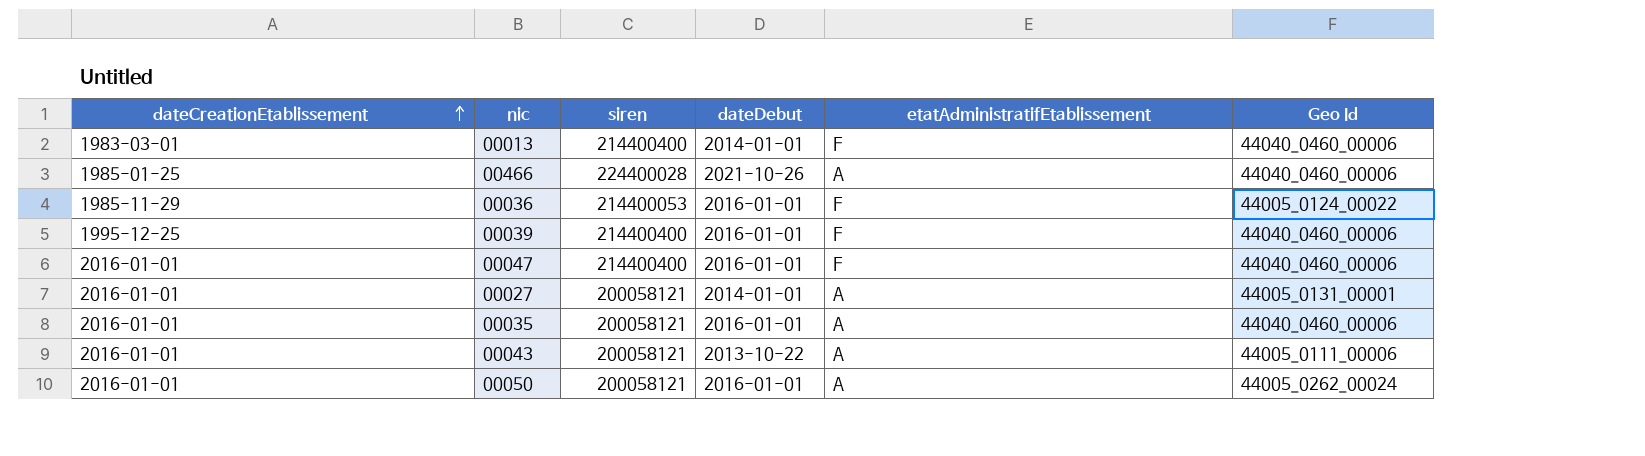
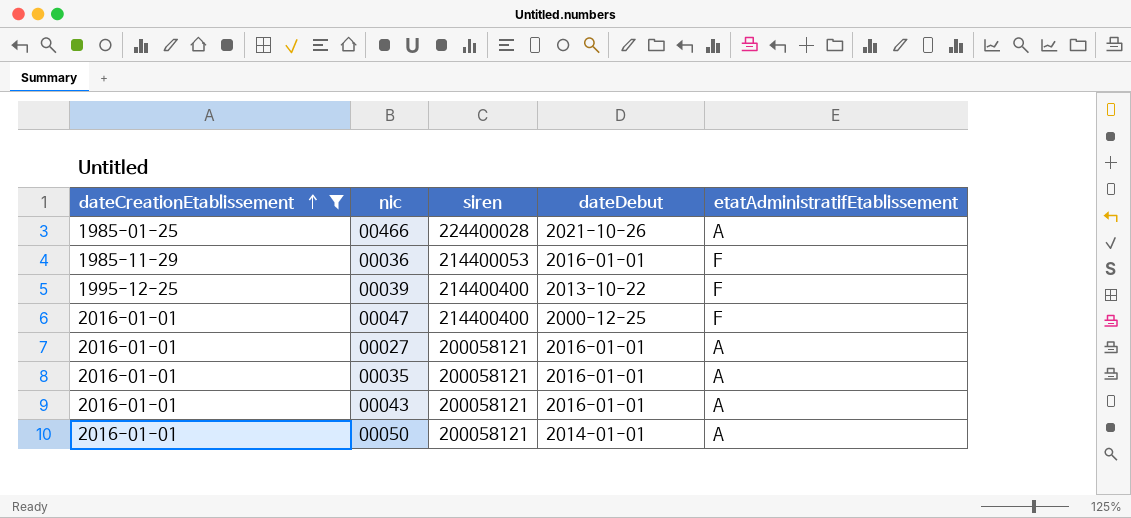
filter: none -> dateCreationEtablissement != 1983-03-01
column Geo Id | position: 6 -> none
00039 | dateDebut: 2016-01-01 -> 2013-10-22
00047 | dateDebut: 2016-01-01 -> 2000-12-25
00027 | dateDebut: 2014-01-01 -> 2016-01-01
00043 | dateDebut: 2013-10-22 -> 2016-01-01
00050 | dateDebut: 2016-01-01 -> 2014-01-01

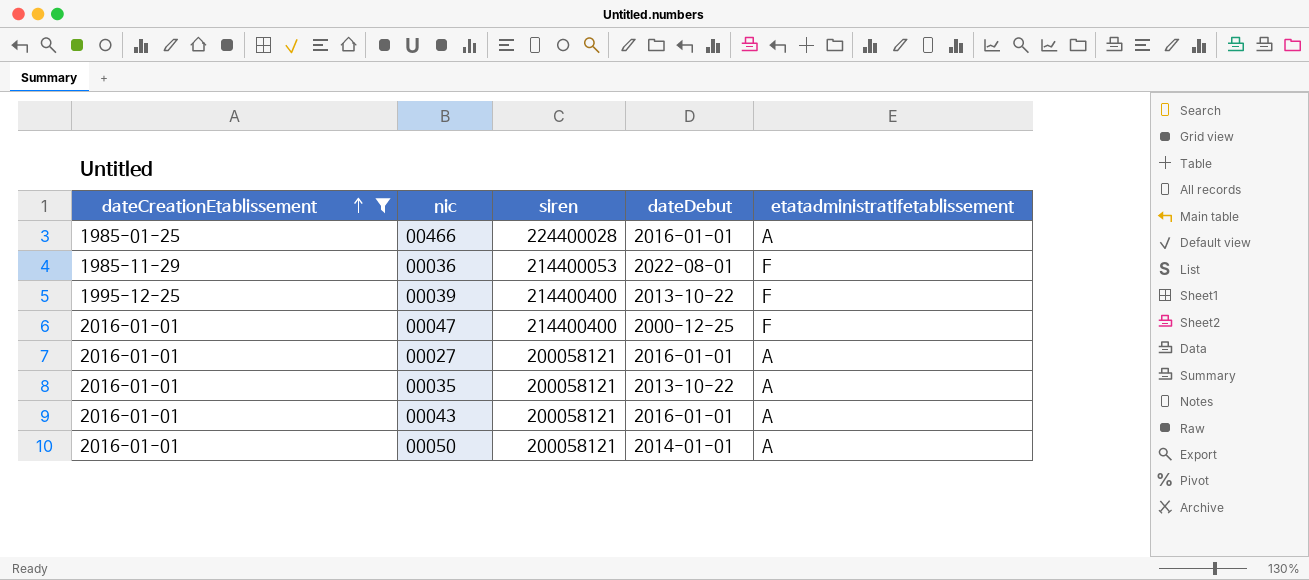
column name: etatAdministratifEtablissement -> etatadministratifetablissement
00466 | dateDebut: 2021-10-26 -> 2016-01-01
00036 | dateDebut: 2016-01-01 -> 2022-08-01
00035 | dateDebut: 2016-01-01 -> 2013-10-22

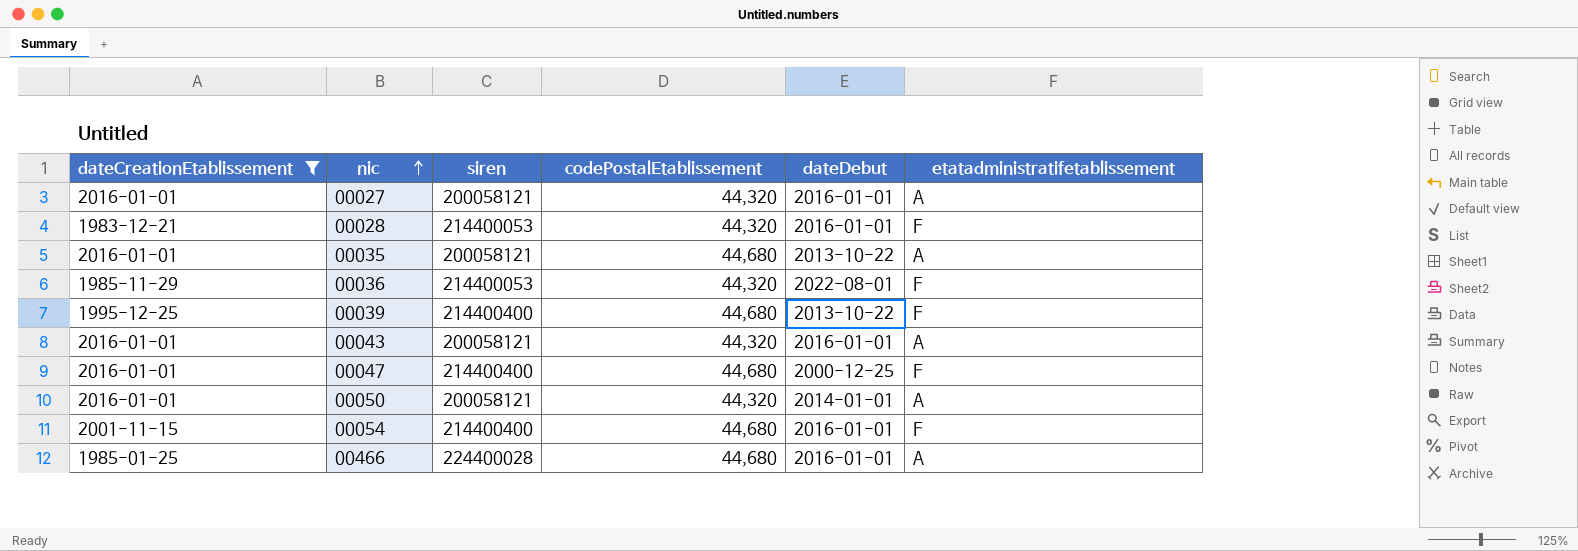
row order: dateCreationEtablissement ascending -> nic ascending
column codePostalEtablissement | position: none -> 4
row 00028: none -> 1983-12-21 | 214400053 | 44,320 | 2016-01-01 | F
row 00054: none -> 2001-11-15 | 214400400 | 44,680 | 2016-01-01 | F

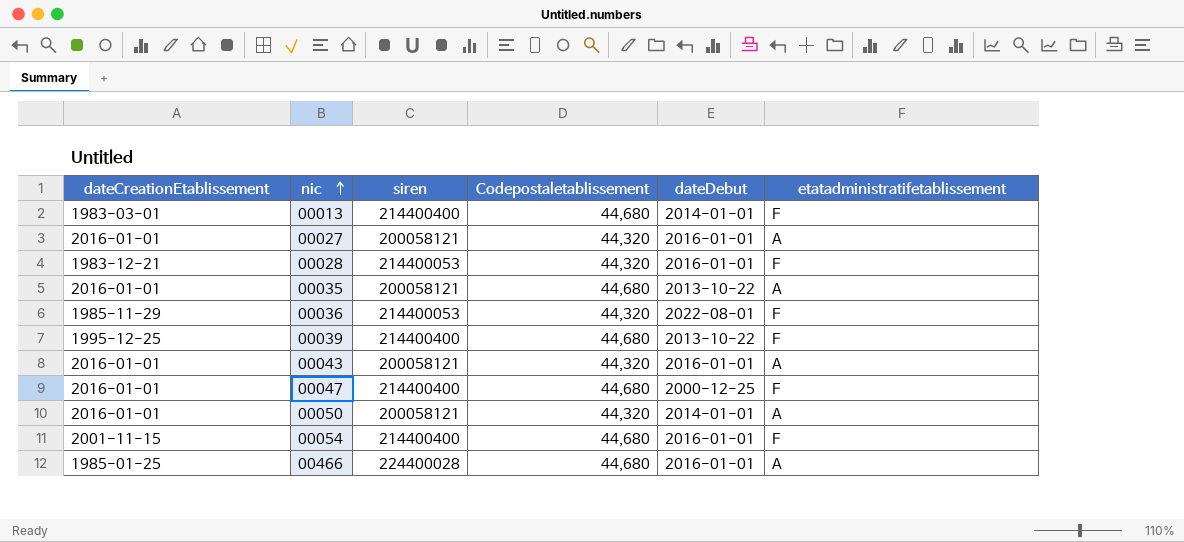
filter: dateCreationEtablissement != 1983-03-01 -> none
column name: codePostalEtablissement -> Codepostaletablissement

